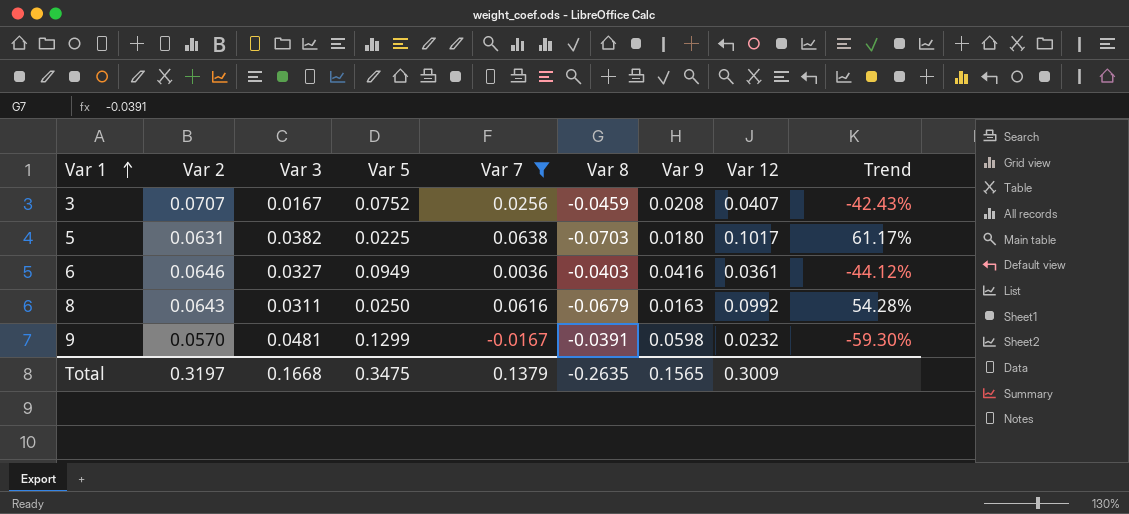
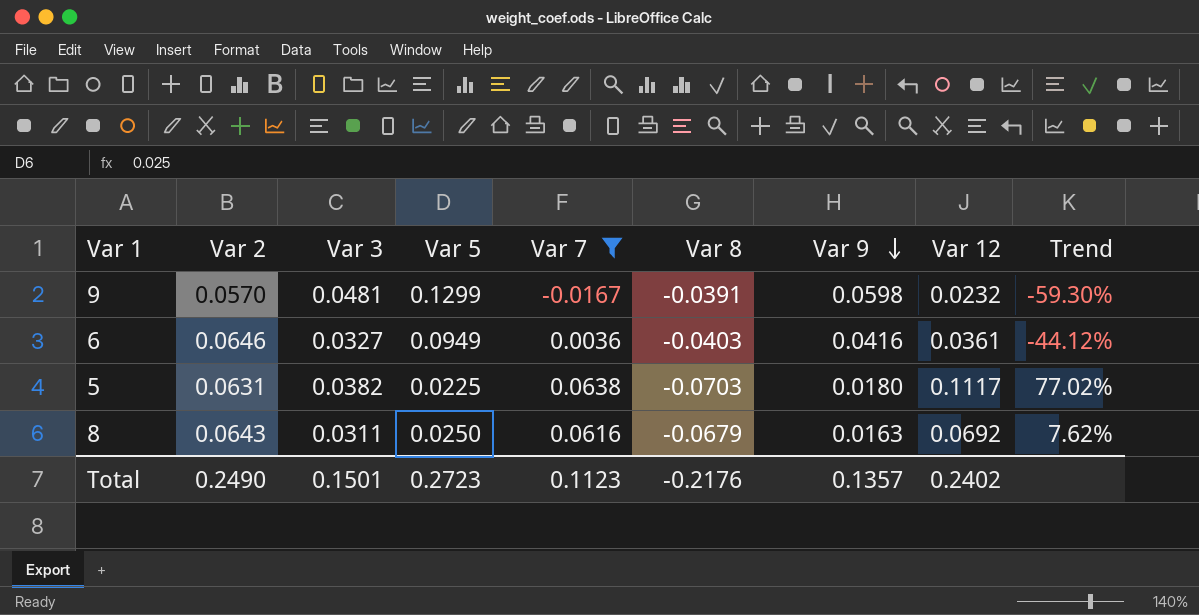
row order: Var 1 ascending -> Var 9 descending
row 3: 0.0707 | 0.0167 | 0.0752 | 0.0256 | -0.0459 | 0.0208 | 0.0407 | -42.43% -> none
5 | Var 12: 0.1017 -> 0.1117
5 | Trend: 61.17% -> 77.02%
8 | Var 12: 0.0992 -> 0.0692
8 | Trend: 54.28% -> 7.62%
Total | Var 2: 0.3197 -> 0.2490
Total | Var 3: 0.1668 -> 0.1501
Total | Var 5: 0.3475 -> 0.2723
Total | Var 7: 0.1379 -> 0.1123
Total | Var 8: -0.2635 -> -0.2176
Total | Var 9: 0.1565 -> 0.1357
Total | Var 12: 0.3009 -> 0.2402

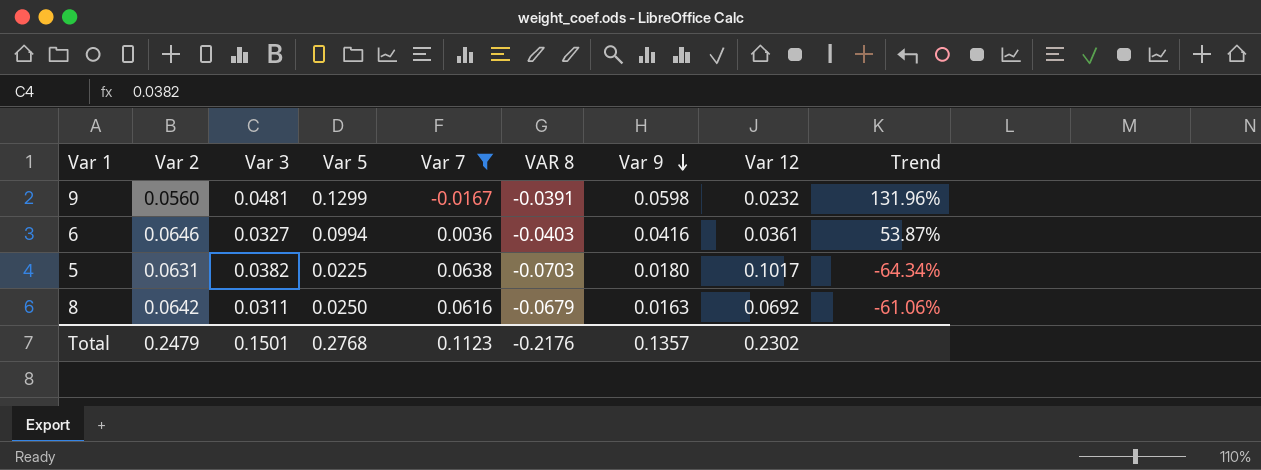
column name: Var 8 -> VAR 8
column Trend | formula: ([Var 12] - [Var 2]) / [Var 2] -> ([Var 5] - [Var 2]) / [Var 2]
9 | Var 2: 0.0570 -> 0.0560
6 | Var 5: 0.0949 -> 0.0994
5 | Var 12: 0.1117 -> 0.1017
8 | Var 2: 0.0643 -> 0.0642
Total | Var 2: 0.2490 -> 0.2479
Total | Var 5: 0.2723 -> 0.2768
Total | Var 12: 0.2402 -> 0.2302

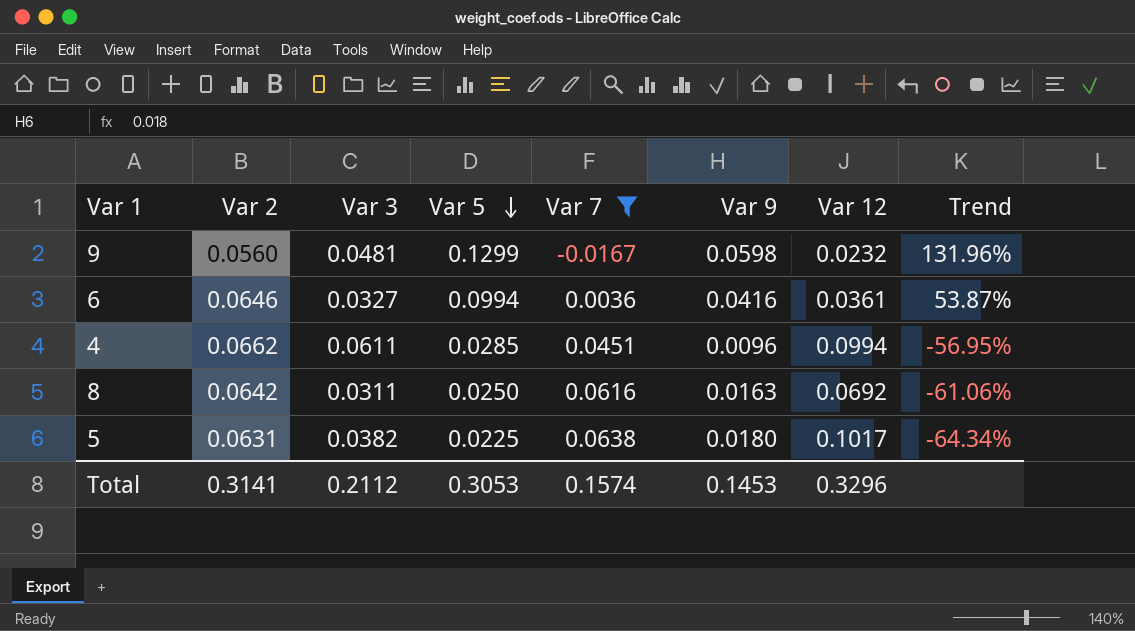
row order: Var 9 descending -> Var 5 descending
column VAR 8 | position: 6 -> none
row 4: none -> 0.0662 | 0.0611 | 0.0285 | 0.0451 | 0.0096 | 0.0994 | -56.95%
Total | Var 2: 0.2479 -> 0.3141
Total | Var 3: 0.1501 -> 0.2112
Total | Var 5: 0.2768 -> 0.3053
Total | Var 7: 0.1123 -> 0.1574
Total | Var 9: 0.1357 -> 0.1453
Total | Var 12: 0.2302 -> 0.3296

